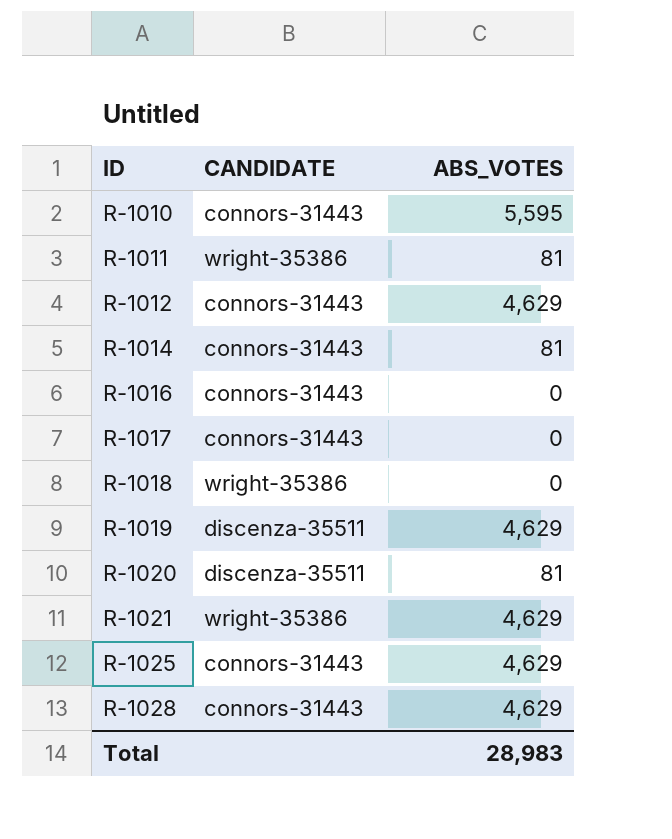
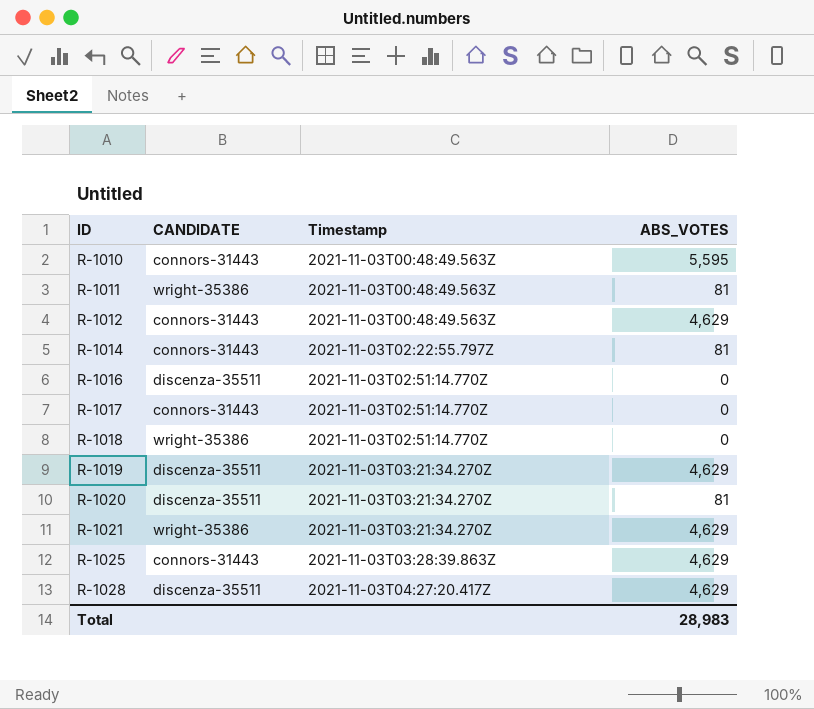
column Timestamp | position: none -> 3
R-1016 | CANDIDATE: connors-31443 -> discenza-35511
R-1028 | CANDIDATE: connors-31443 -> discenza-35511

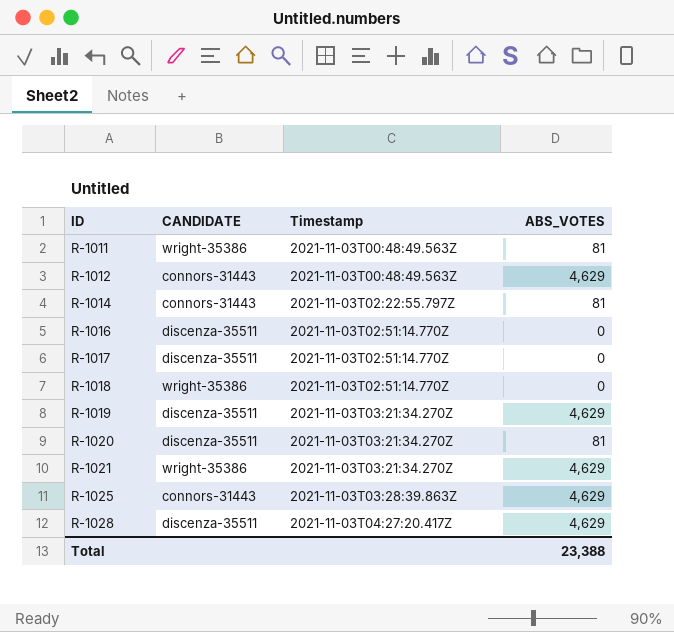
row R-1010: connors-31443 | 2021-11-03T00:48:49.563Z | 5,595 -> none
R-1017 | CANDIDATE: connors-31443 -> discenza-35511
Total | ABS_VOTES: 28,983 -> 23,388

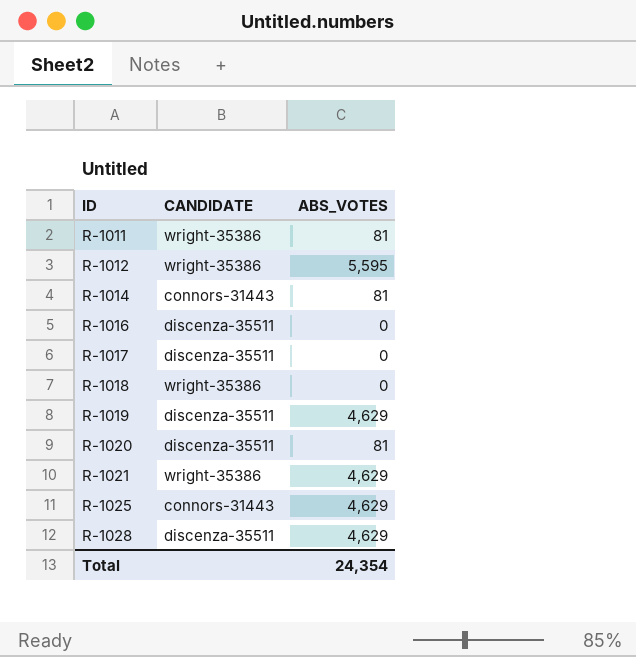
column Timestamp | position: 3 -> none
R-1012 | CANDIDATE: connors-31443 -> wright-35386
R-1012 | ABS_VOTES: 4,629 -> 5,595
Total | ABS_VOTES: 23,388 -> 24,354

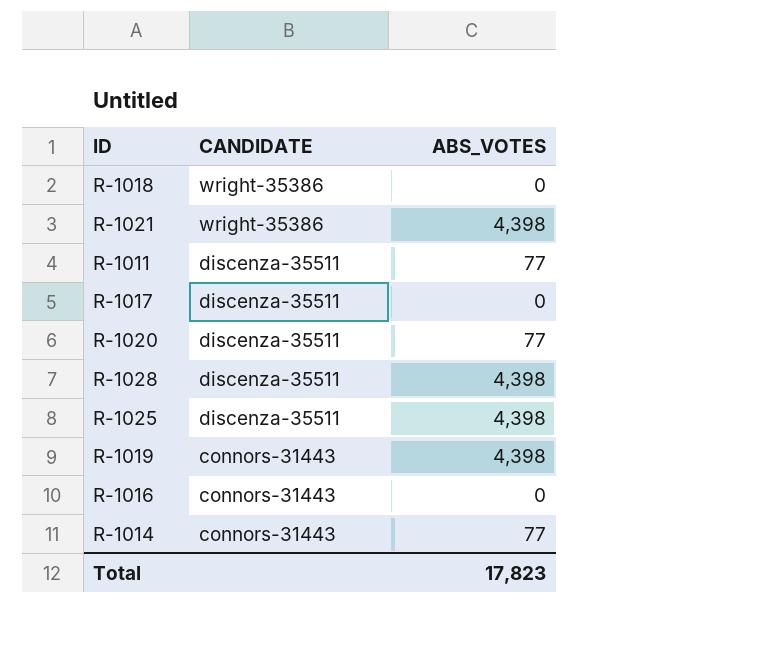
row order: ID ascending -> CANDIDATE descending
row R-1012: wright-35386 | 5,595 -> none
R-1021 | ABS_VOTES: 4,629 -> 4,398
R-1011 | CANDIDATE: wright-35386 -> discenza-35511
R-1011 | ABS_VOTES: 81 -> 77
R-1020 | ABS_VOTES: 81 -> 77
R-1028 | ABS_VOTES: 4,629 -> 4,398
R-1025 | CANDIDATE: connors-31443 -> discenza-35511
R-1025 | ABS_VOTES: 4,629 -> 4,398
R-1019 | CANDIDATE: discenza-35511 -> connors-31443
R-1019 | ABS_VOTES: 4,629 -> 4,398
R-1016 | CANDIDATE: discenza-35511 -> connors-31443
R-1014 | ABS_VOTES: 81 -> 77
Total | ABS_VOTES: 24,354 -> 17,823

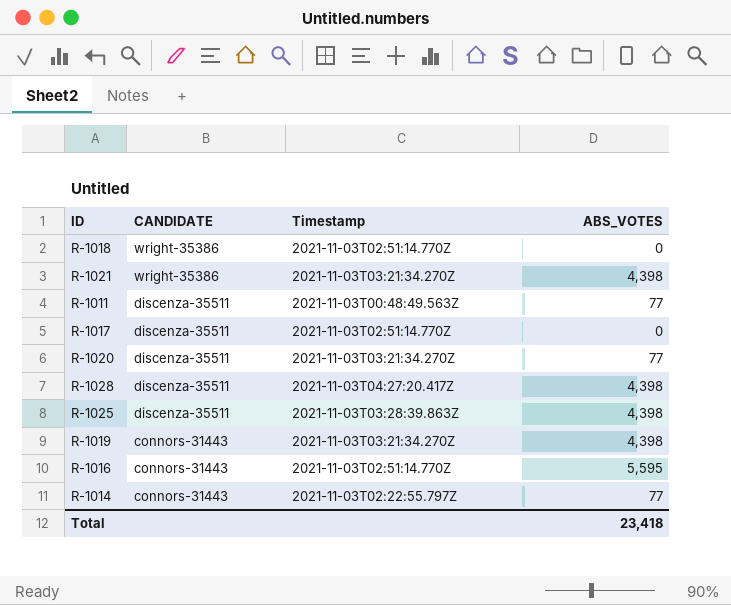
column Timestamp | position: none -> 3
R-1016 | ABS_VOTES: 0 -> 5,595
Total | ABS_VOTES: 17,823 -> 23,418

